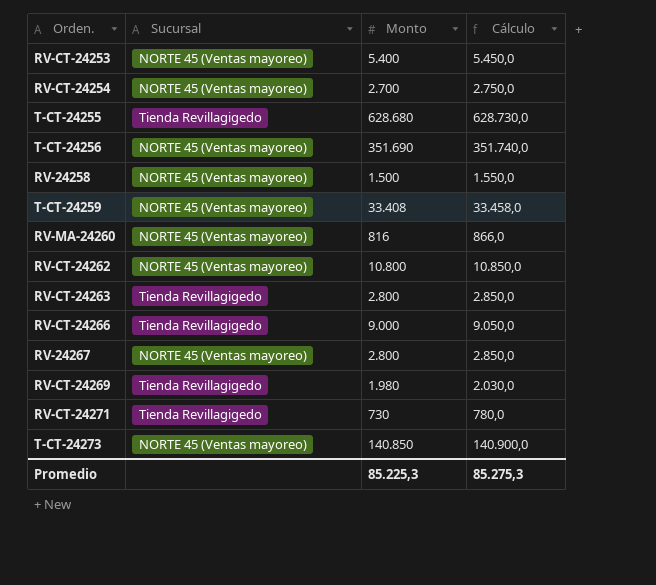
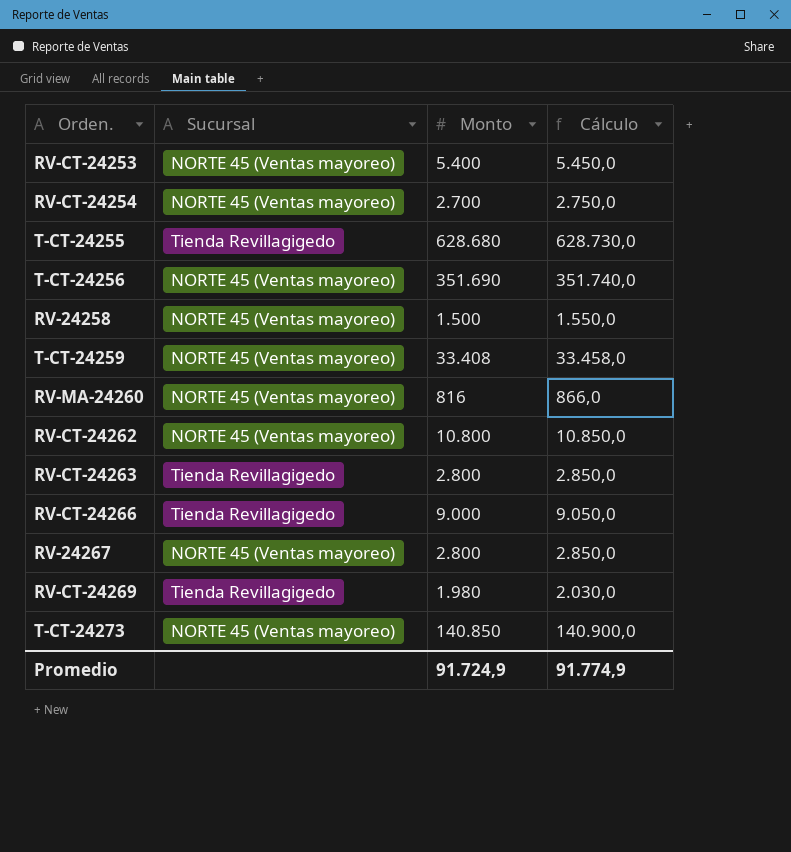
row RV-CT-24271: Tienda Revillagigedo | 730 | 780,0 -> none
Promedio | Monto: 85.225,3 -> 91.724,9
Promedio | Cálculo: 85.275,3 -> 91.774,9

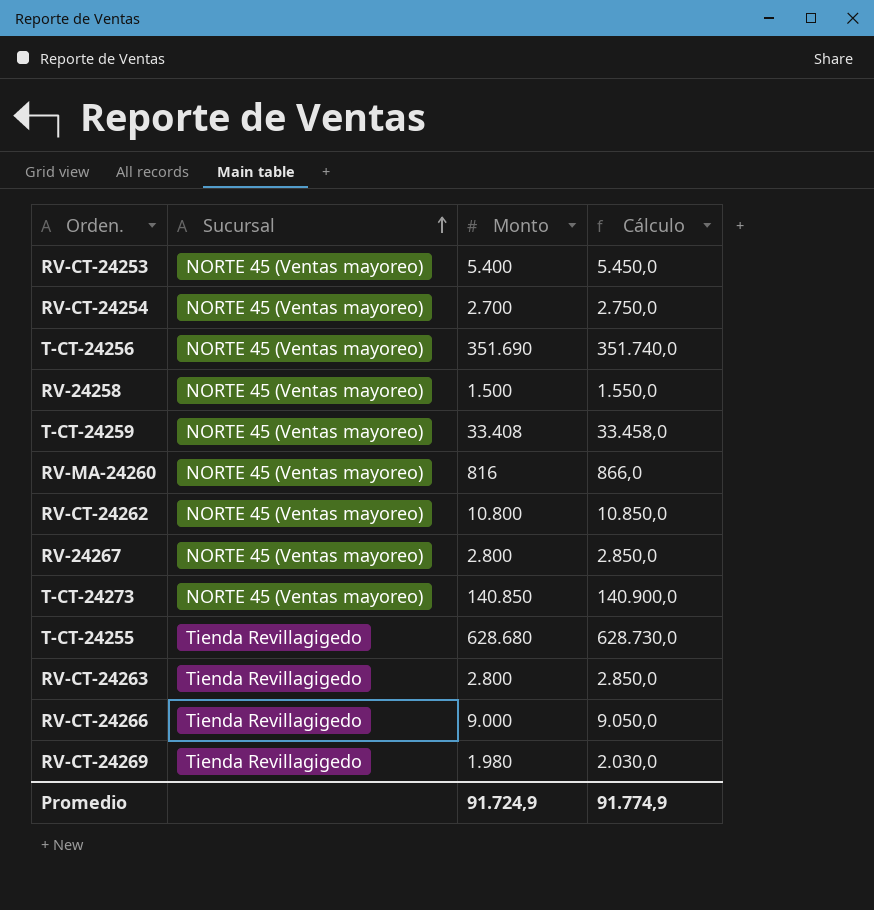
row order: none -> Sucursal ascending

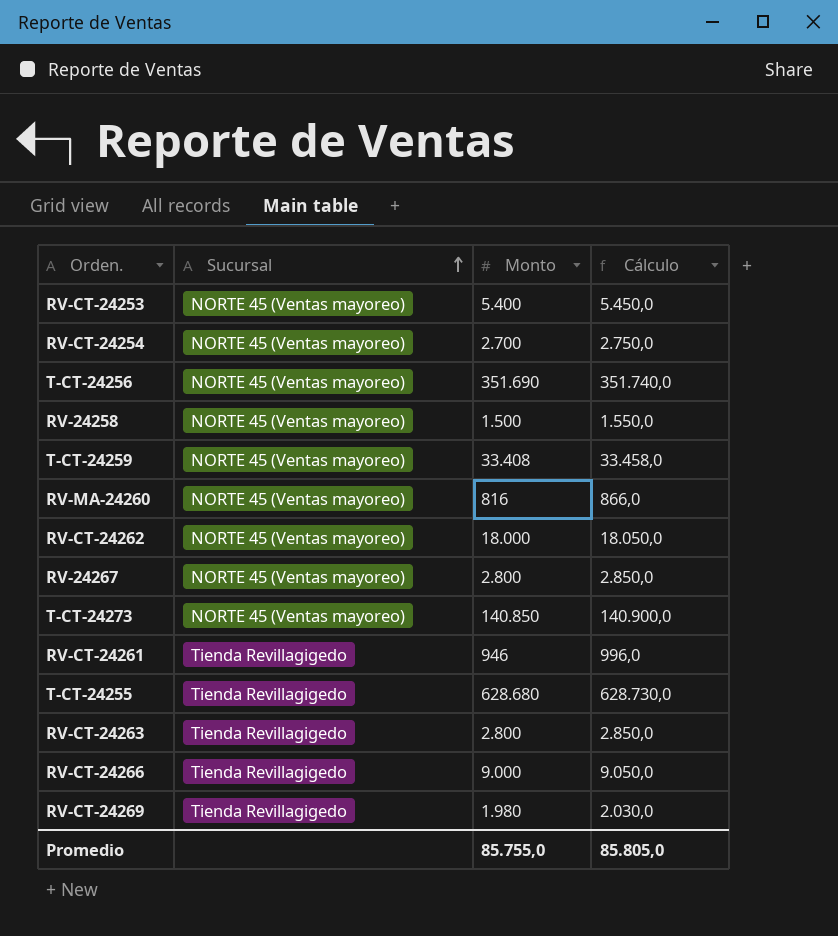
RV-CT-24262 | Monto: 10.800 -> 18.000
RV-CT-24262 | Cálculo: 10.850,0 -> 18.050,0
row RV-CT-24261: none -> Tienda Revillagigedo | 946 | 996,0
Promedio | Monto: 91.724,9 -> 85.755,0
Promedio | Cálculo: 91.774,9 -> 85.805,0

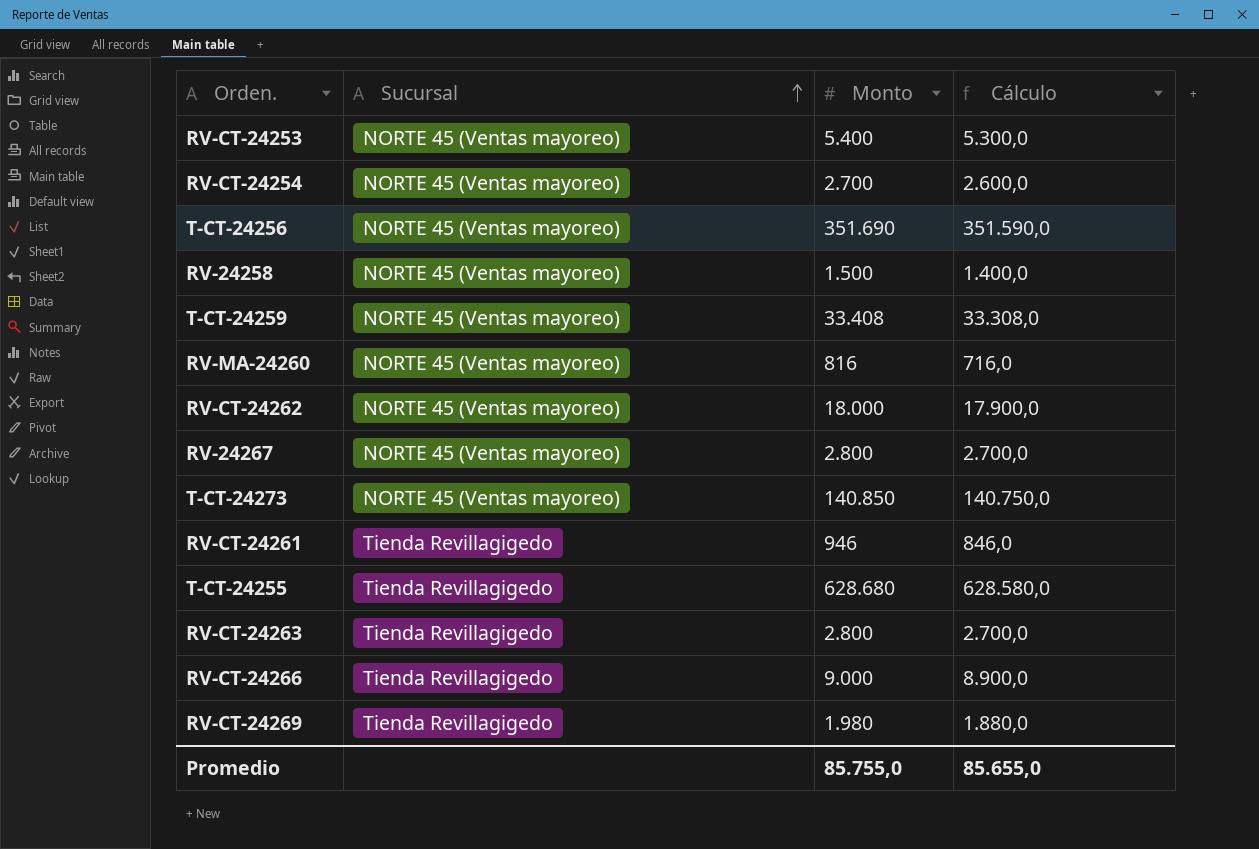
column Cálculo | formula: [Monto] + 50 -> [Monto] - 100
Promedio | Cálculo: 85.805,0 -> 85.655,0

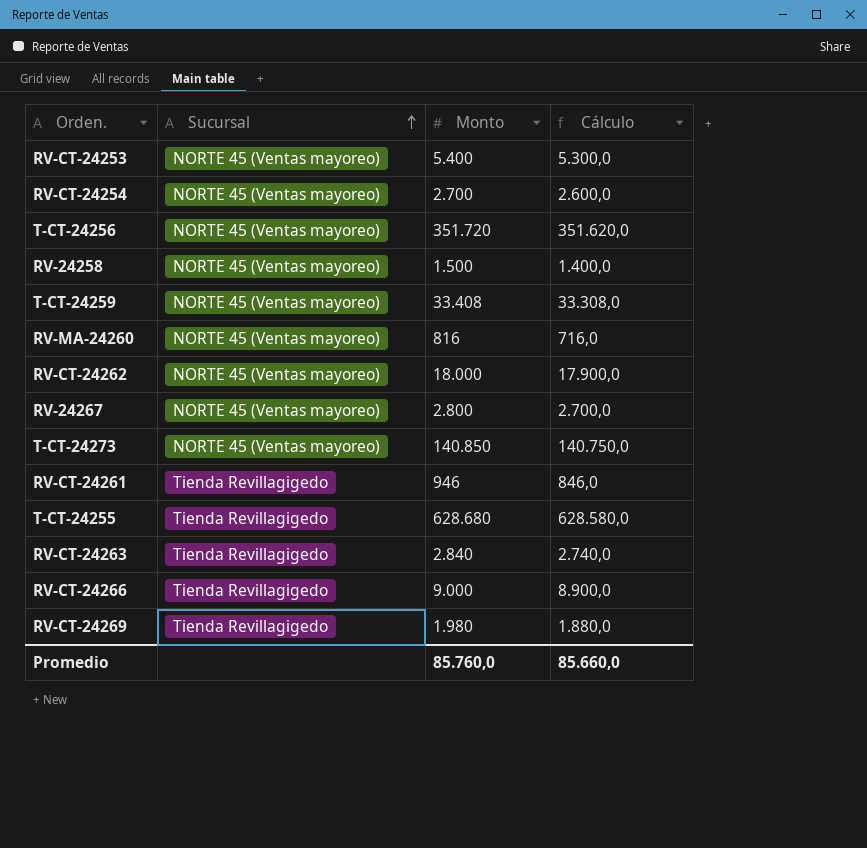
T-CT-24256 | Monto: 351.690 -> 351.720
T-CT-24256 | Cálculo: 351.590,0 -> 351.620,0
RV-CT-24263 | Monto: 2.800 -> 2.840
RV-CT-24263 | Cálculo: 2.700,0 -> 2.740,0
Promedio | Monto: 85.755,0 -> 85.760,0
Promedio | Cálculo: 85.655,0 -> 85.660,0

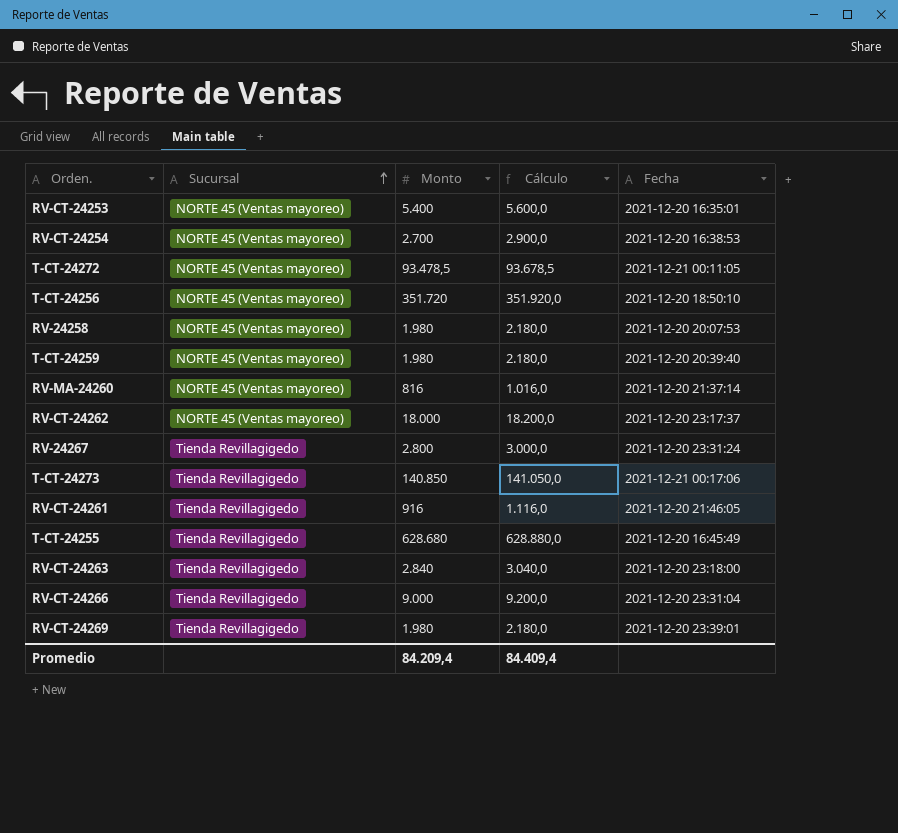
column Cálculo | formula: [Monto] - 100 -> [Monto] + 200
column Fecha | position: none -> 5
row T-CT-24272: none -> NORTE 45 (Ventas mayoreo) | 93.478,5 | 93.678,5 | 2021-12-21 00:11:05
RV-24258 | Monto: 1.500 -> 1.980
T-CT-24259 | Monto: 33.408 -> 1.980
RV-24267 | Sucursal: NORTE 45 (Ventas mayoreo) -> Tienda Revillagigedo
T-CT-24273 | Sucursal: NORTE 45 (Ventas mayoreo) -> Tienda Revillagigedo
RV-CT-24261 | Monto: 946 -> 916
Promedio | Monto: 85.760,0 -> 84.209,4
Promedio | Cálculo: 85.660,0 -> 84.409,4

